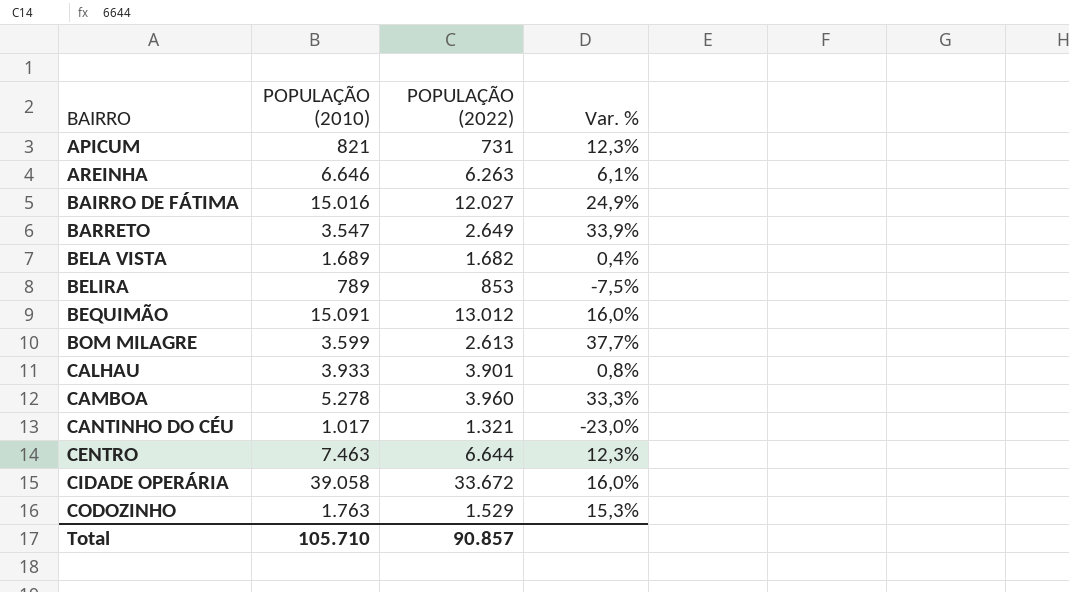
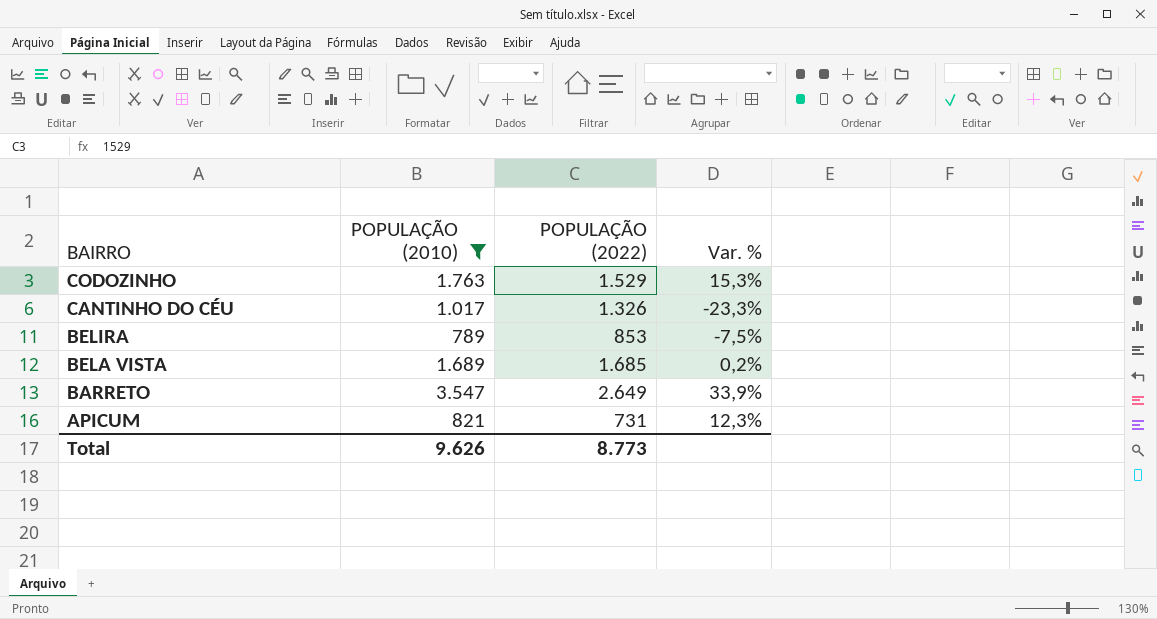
filter: none -> POPULAÇÃO (2010) <= 3.547
row order: BAIRRO ascending -> BAIRRO descending
CANTINHO DO CÉU | POPULAÇÃO (2022): 1.321 -> 1.326
CANTINHO DO CÉU | Var. %: -23,0% -> -23,3%
BELA VISTA | POPULAÇÃO (2022): 1.682 -> 1.685
BELA VISTA | Var. %: 0,4% -> 0,2%
Total | POPULAÇÃO (2010): 105.710 -> 9.626
Total | POPULAÇÃO (2022): 90.857 -> 8.773

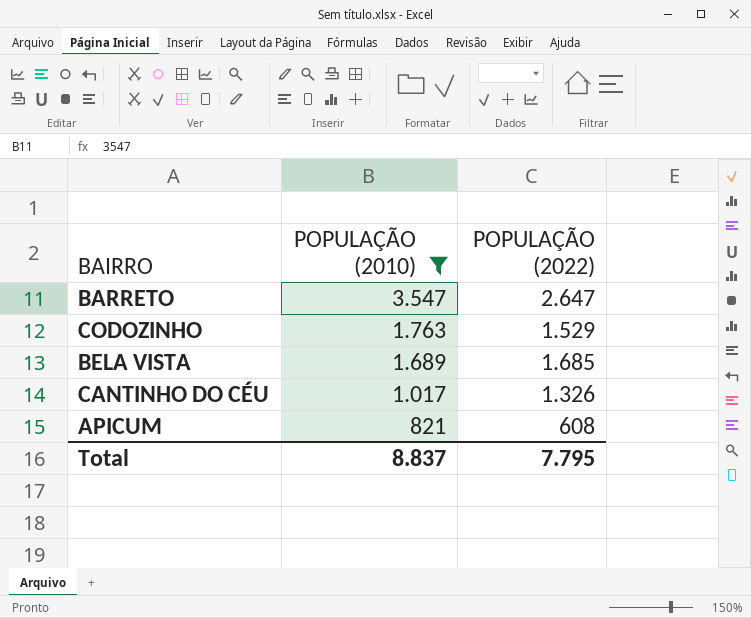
row order: BAIRRO descending -> POPULAÇÃO (2010) descending
column Var. % | formula: ([POPULAÇÃO (2010)] - [POPULAÇÃO (2022)]) / [POPULAÇÃO (2022)] -> none
row BELIRA: 789 | 853 | -7,5% -> none
BARRETO | POPULAÇÃO (2022): 2.649 -> 2.647
APICUM | POPULAÇÃO (2022): 731 -> 608
Total | POPULAÇÃO (2010): 9.626 -> 8.837
Total | POPULAÇÃO (2022): 8.773 -> 7.795

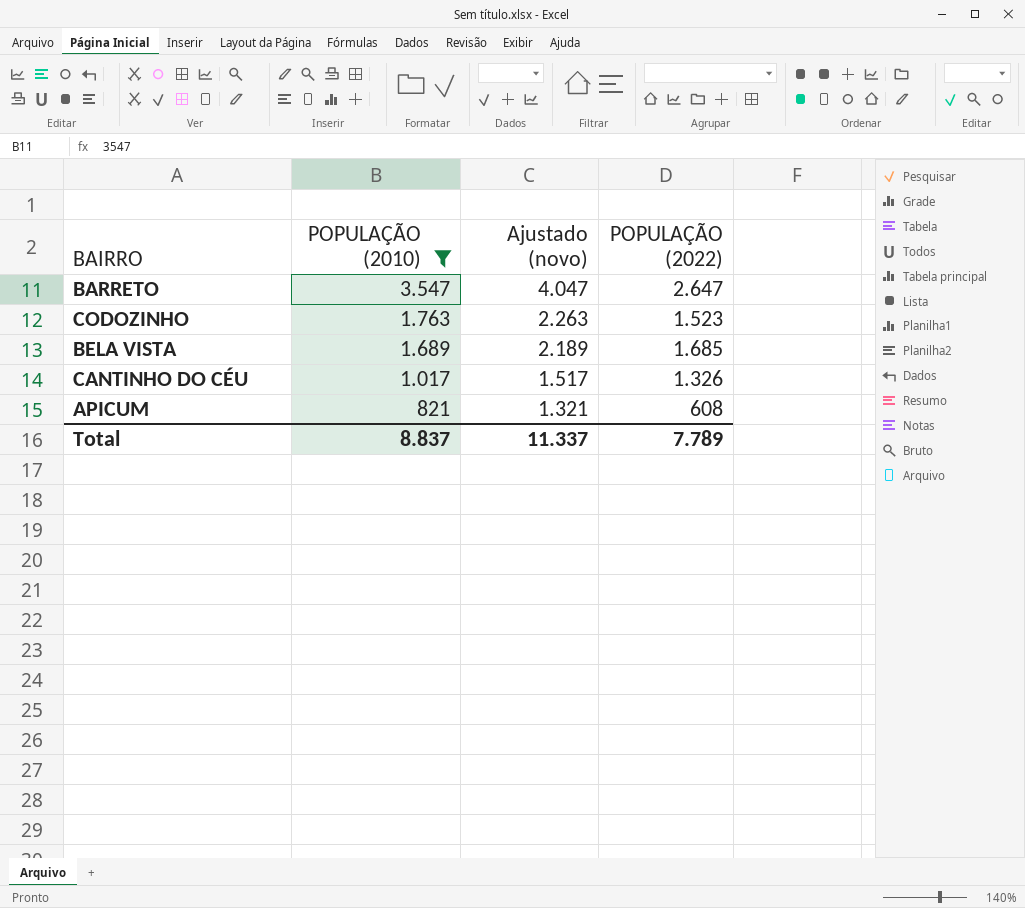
column Ajustado (novo) | formula: none -> [POPULAÇÃO (2010)] + 500
CODOZINHO | POPULAÇÃO (2022): 1.529 -> 1.523
Total | POPULAÇÃO (2022): 7.795 -> 7.789

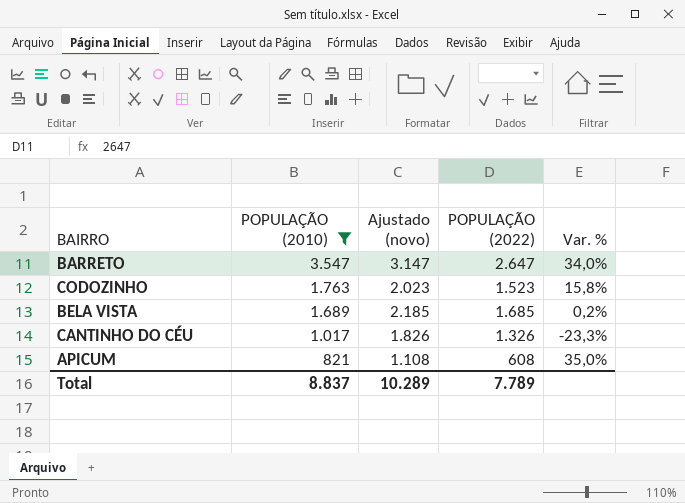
column Ajustado (novo) | formula: [POPULAÇÃO (2010)] + 500 -> [POPULAÇÃO (2022)] + 500
column Var. % | formula: none -> ([POPULAÇÃO (2010)] - [POPULAÇÃO (2022)]) / [POPULAÇÃO (2022)]
Total | Ajustado (novo): 11.337 -> 10.289

